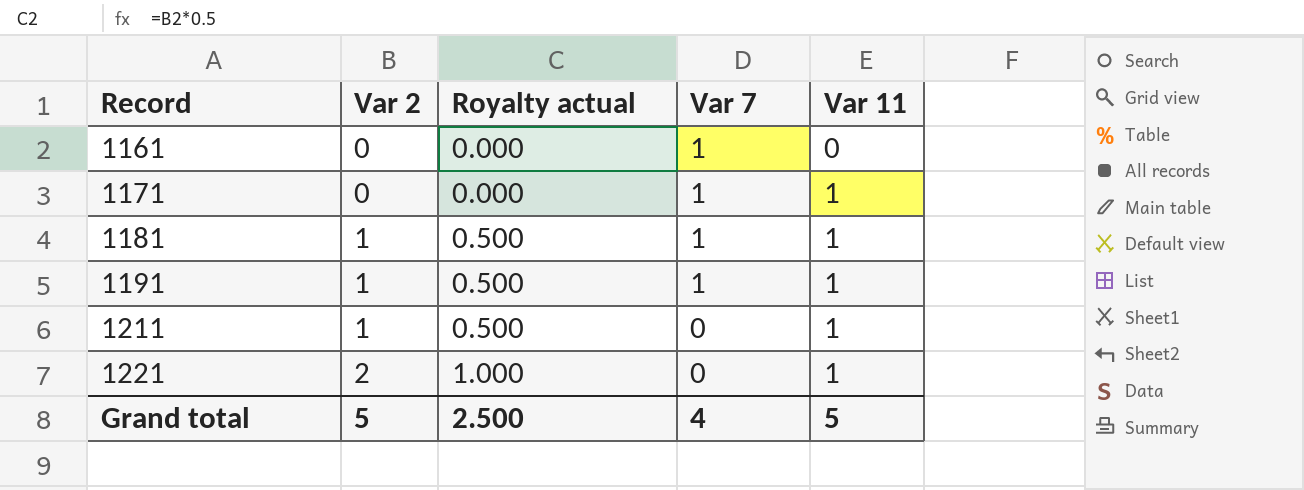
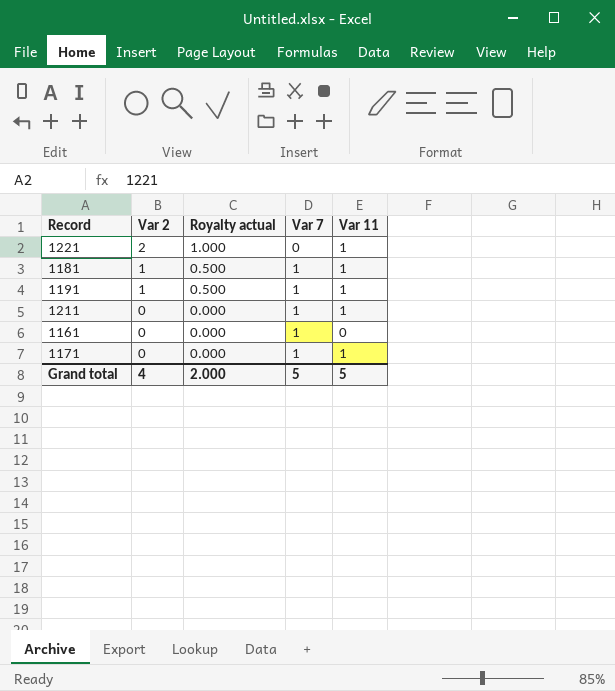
row order: Record ascending -> Var 2 descending
1211 | Var 2: 1 -> 0
1211 | Royalty actual: 0.500 -> 0.000
1211 | Var 7: 0 -> 1
Grand total | Var 2: 5 -> 4
Grand total | Royalty actual: 2.500 -> 2.000
Grand total | Var 7: 4 -> 5

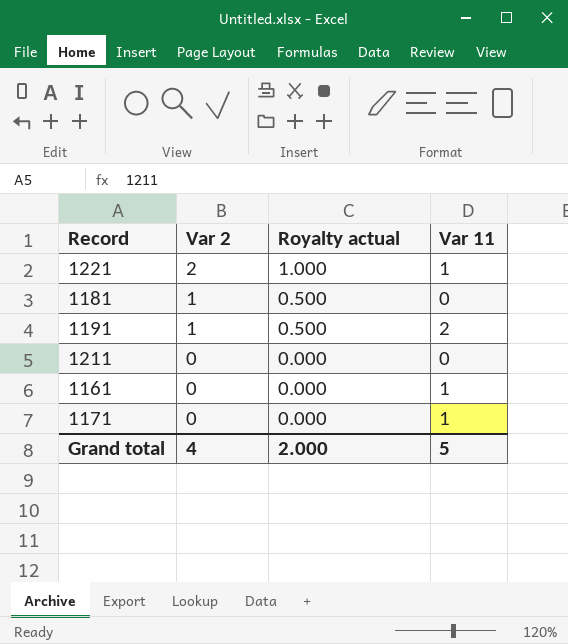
column Var 7 | position: 4 -> none
1181 | Var 11: 1 -> 0
1191 | Var 11: 1 -> 2
1211 | Var 11: 1 -> 0
1161 | Var 11: 0 -> 1

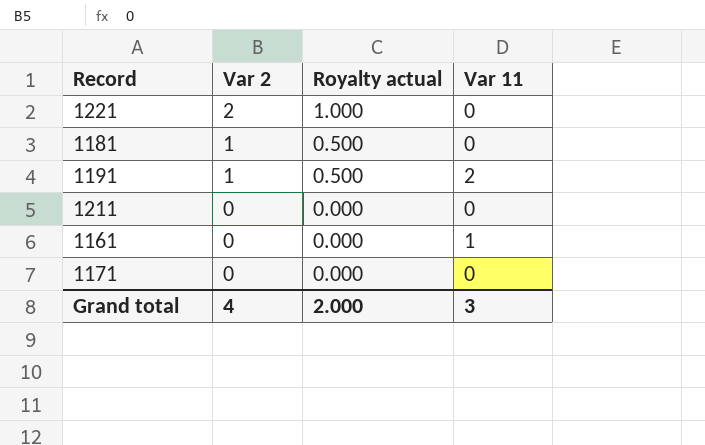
1221 | Var 11: 1 -> 0
1171 | Var 11: 1 -> 0
Grand total | Var 11: 5 -> 3

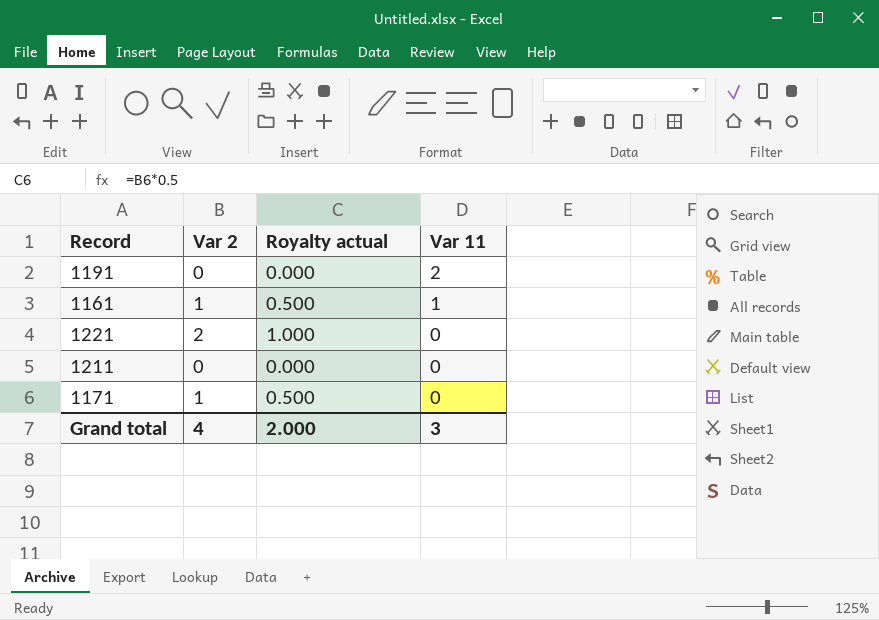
row order: Var 2 descending -> Var 11 descending
row 1181: 1 | 0.500 | 0 -> none
1191 | Var 2: 1 -> 0
1191 | Royalty actual: 0.500 -> 0.000
1161 | Var 2: 0 -> 1
1161 | Royalty actual: 0.000 -> 0.500
1171 | Var 2: 0 -> 1
1171 | Royalty actual: 0.000 -> 0.500

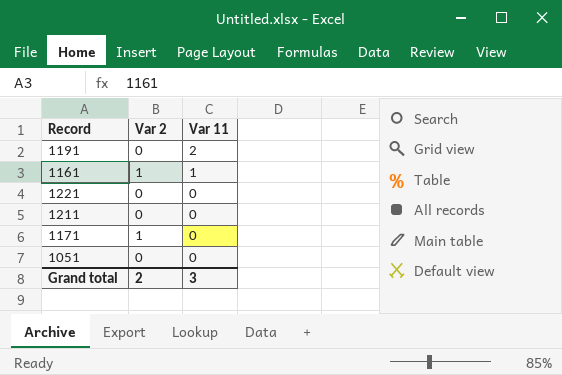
column Royalty actual | formula: [Var 2] * 0.5 -> none
1221 | Var 2: 2 -> 0
row 1051: none -> 0 | 0
Grand total | Var 2: 4 -> 2

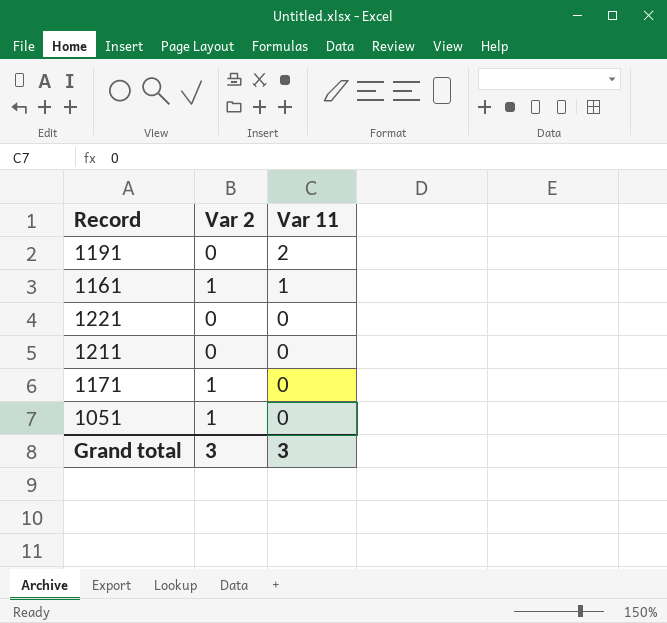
1051 | Var 2: 0 -> 1
Grand total | Var 2: 2 -> 3

